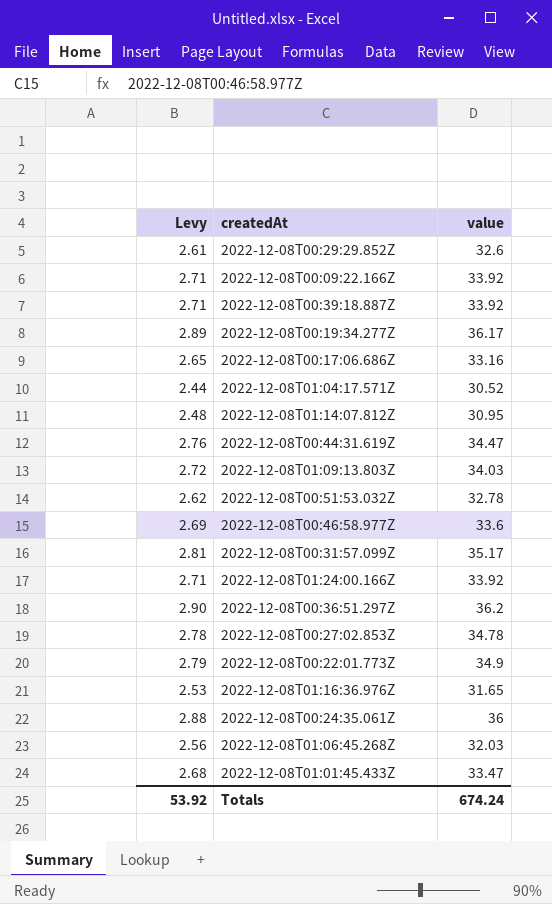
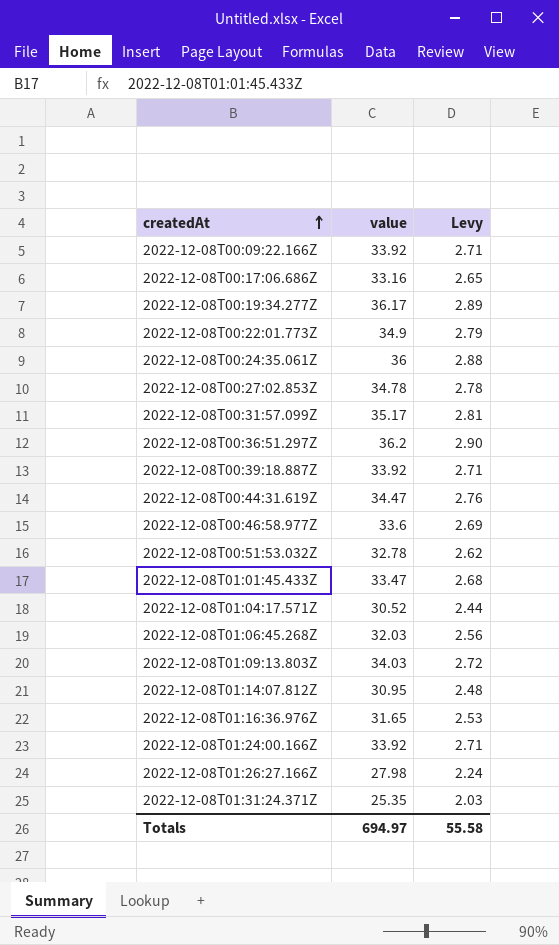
row order: none -> createdAt ascending
column Levy | position: 1 -> 3
row 2022-12-08T00:29:29.852Z: 2.61 | 32.6 -> none
row 2022-12-08T01:26:27.166Z: none -> 27.98 | 2.24
row 2022-12-08T01:31:24.371Z: none -> 25.35 | 2.03
Totals | value: 674.24 -> 694.97
Totals | Levy: 53.92 -> 55.58

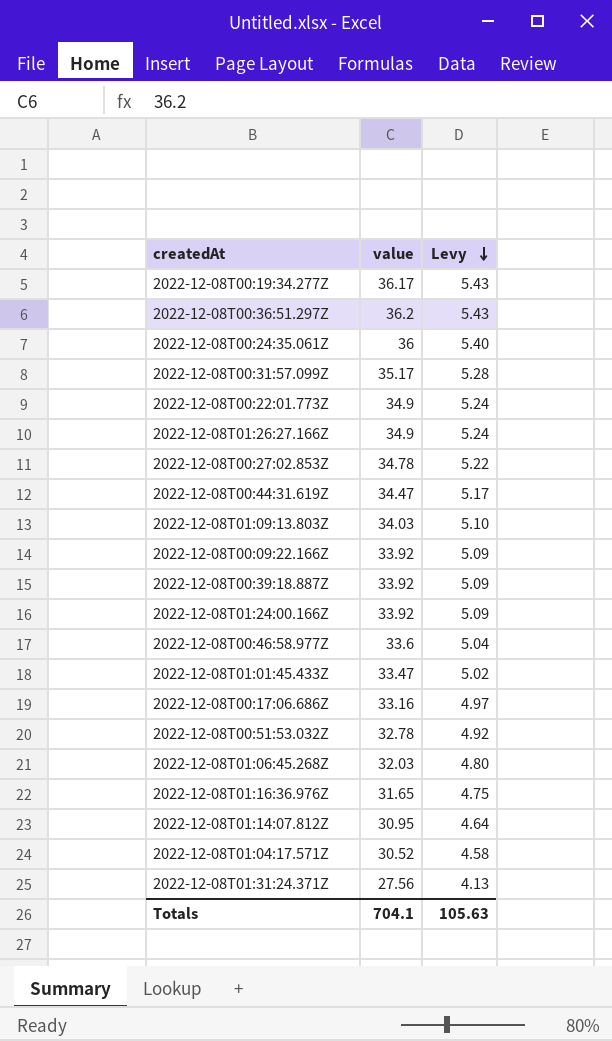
row order: createdAt ascending -> Levy descending
column Levy | formula: [value] * 0.08 -> [value] * 0.15
2022-12-08T01:26:27.166Z | value: 27.98 -> 34.9
2022-12-08T01:31:24.371Z | value: 25.35 -> 27.56
Totals | value: 694.97 -> 704.1
Totals | Levy: 55.58 -> 105.63

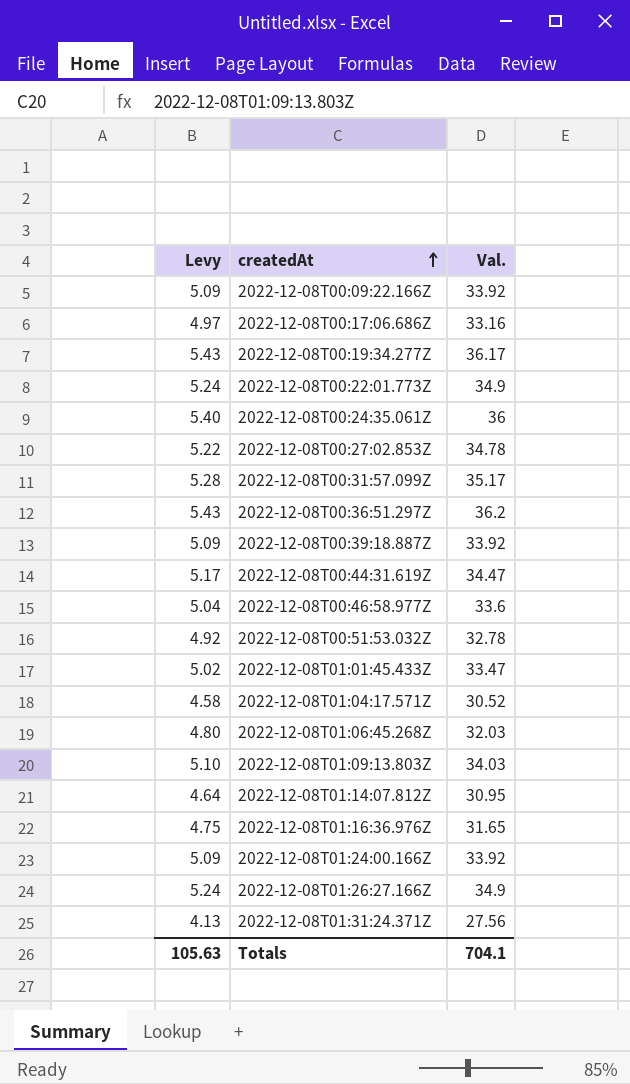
row order: Levy descending -> createdAt ascending
column Levy | position: 3 -> 1
column name: value -> Val.

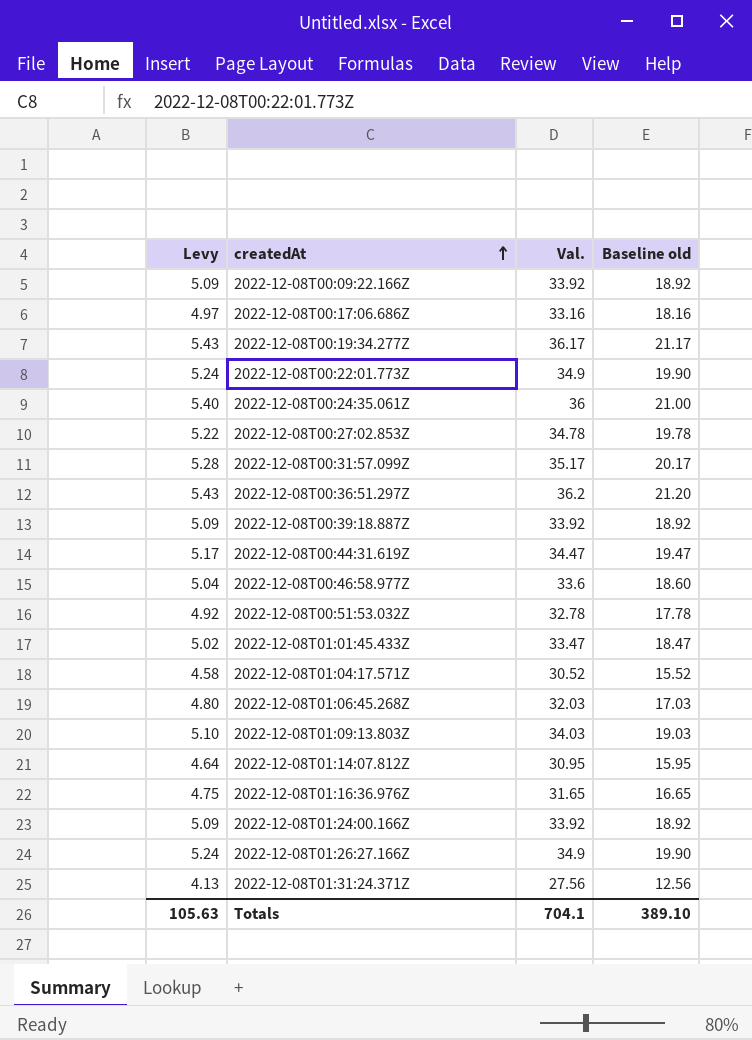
column Baseline old | formula: none -> [Val.] - 15

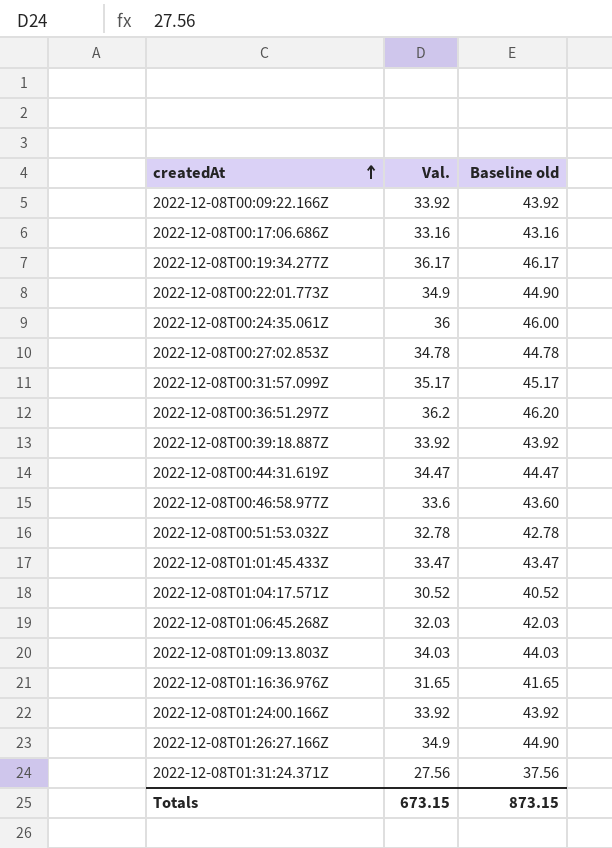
column Levy | formula: [Val.] * 0.15 -> none
column Baseline old | formula: [Val.] - 15 -> [Val.] + 10
row 2022-12-08T01:14:07.812Z: 4.64 | 30.95 | 15.95 -> none
Totals | Val.: 704.1 -> 673.15
Totals | Baseline old: 389.10 -> 873.15

